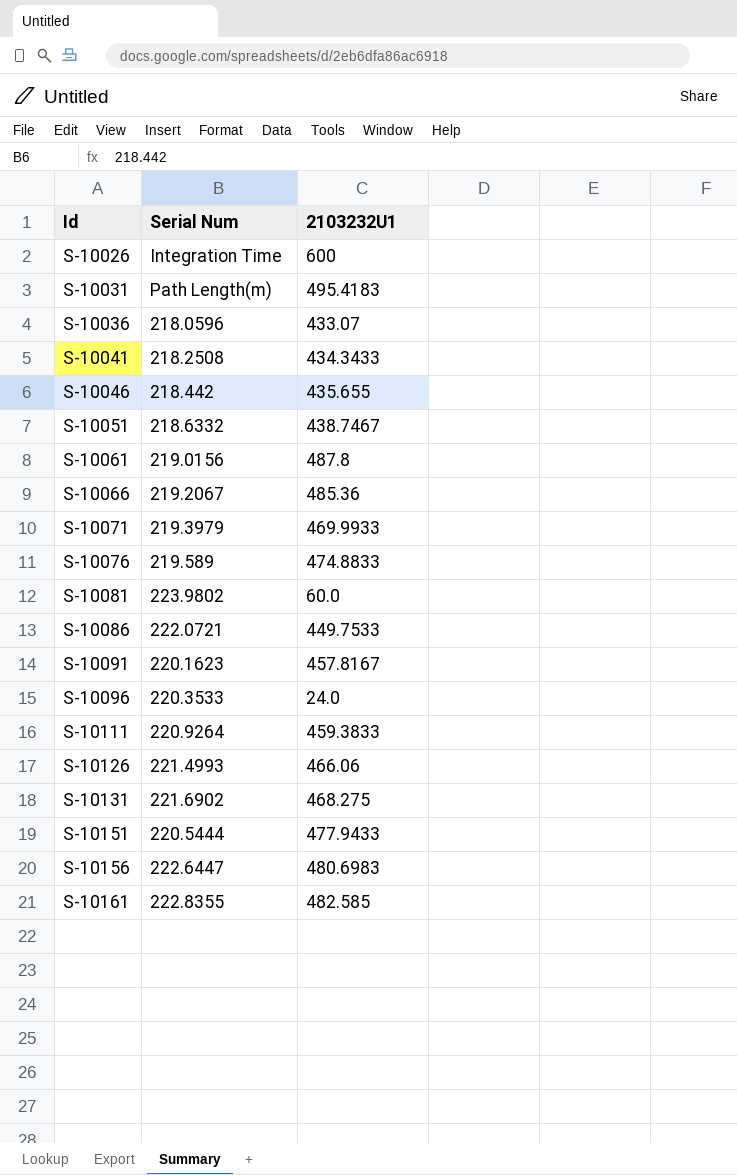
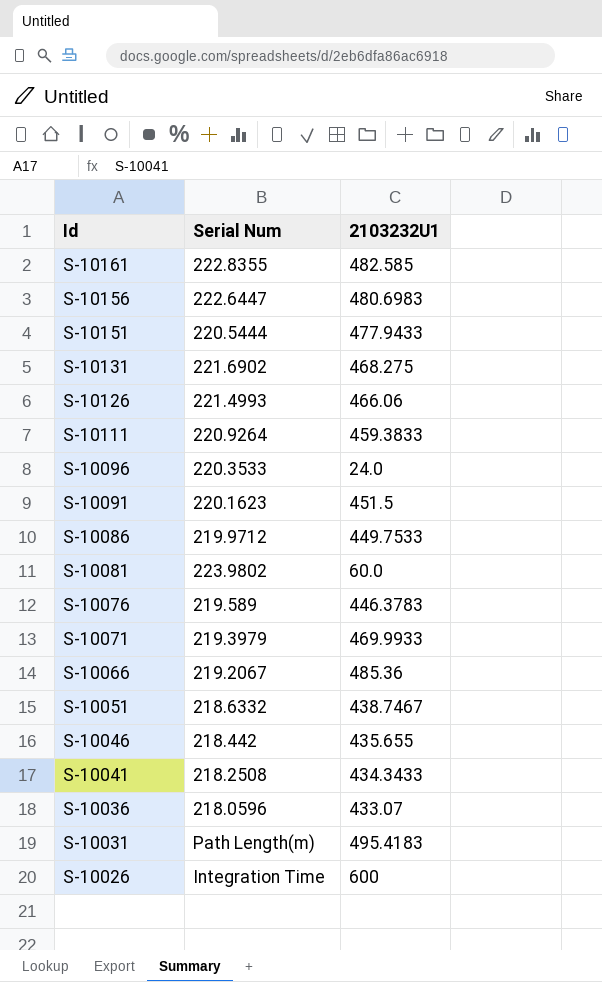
row order: Id ascending -> Id descending
row S-10061: 219.0156 | 487.8 -> none
S-10091 | 2103232U1: 457.8167 -> 451.5
S-10086 | Serial Num: 222.0721 -> 219.9712
S-10076 | 2103232U1: 474.8833 -> 446.3783

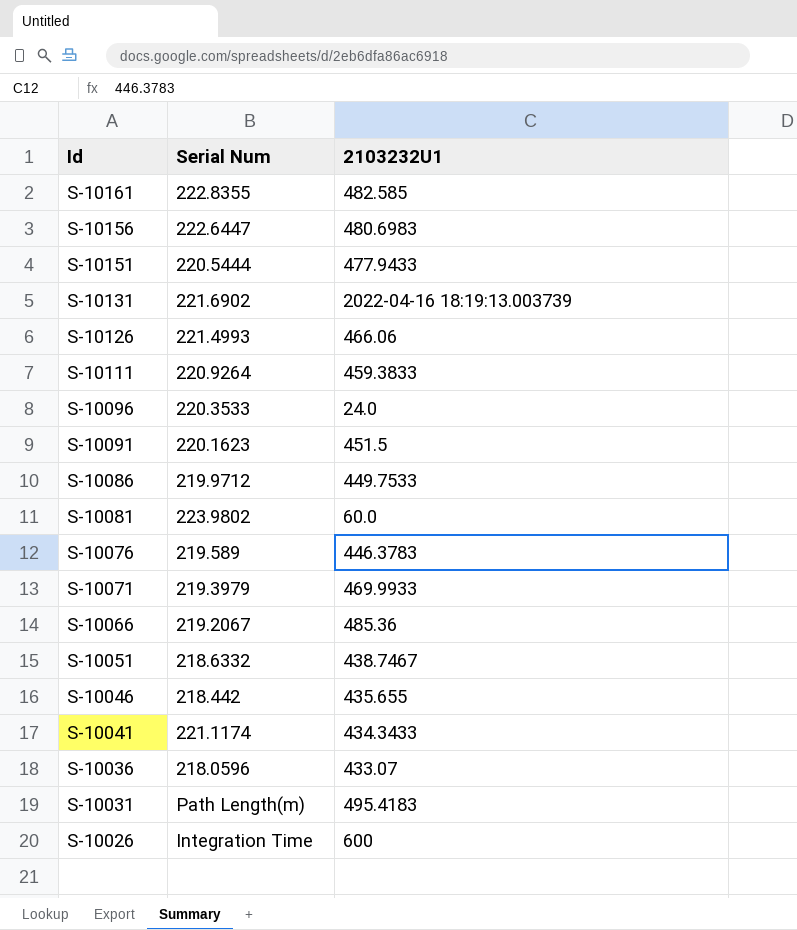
S-10131 | 2103232U1: 468.275 -> 2022-04-16 18:19:13.003739
S-10041 | Serial Num: 218.2508 -> 221.1174

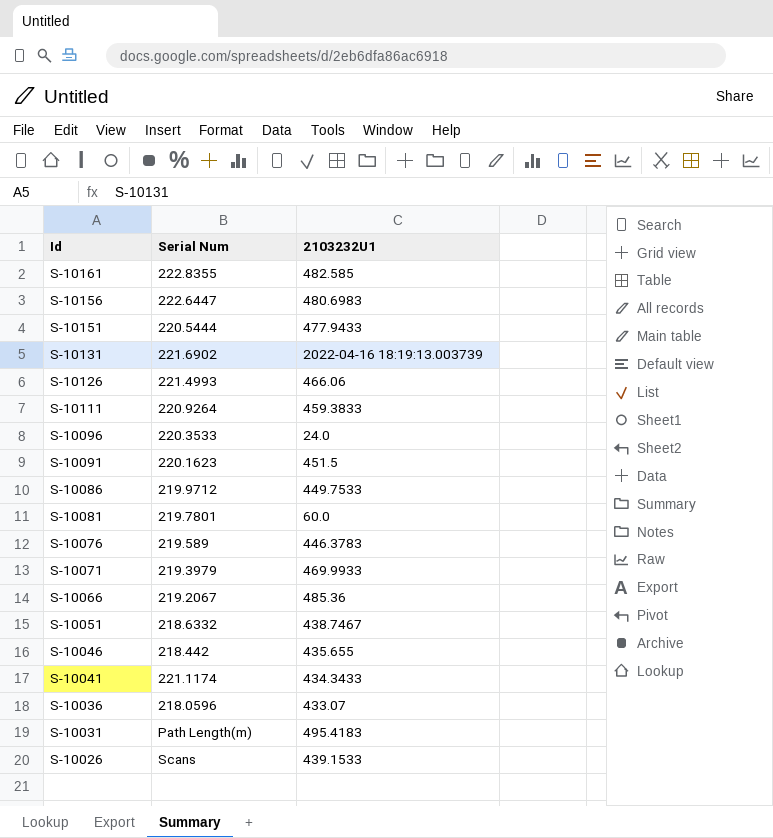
S-10081 | Serial Num: 223.9802 -> 219.7801
S-10026 | Serial Num: Integration Time -> Scans
S-10026 | 2103232U1: 600 -> 439.1533

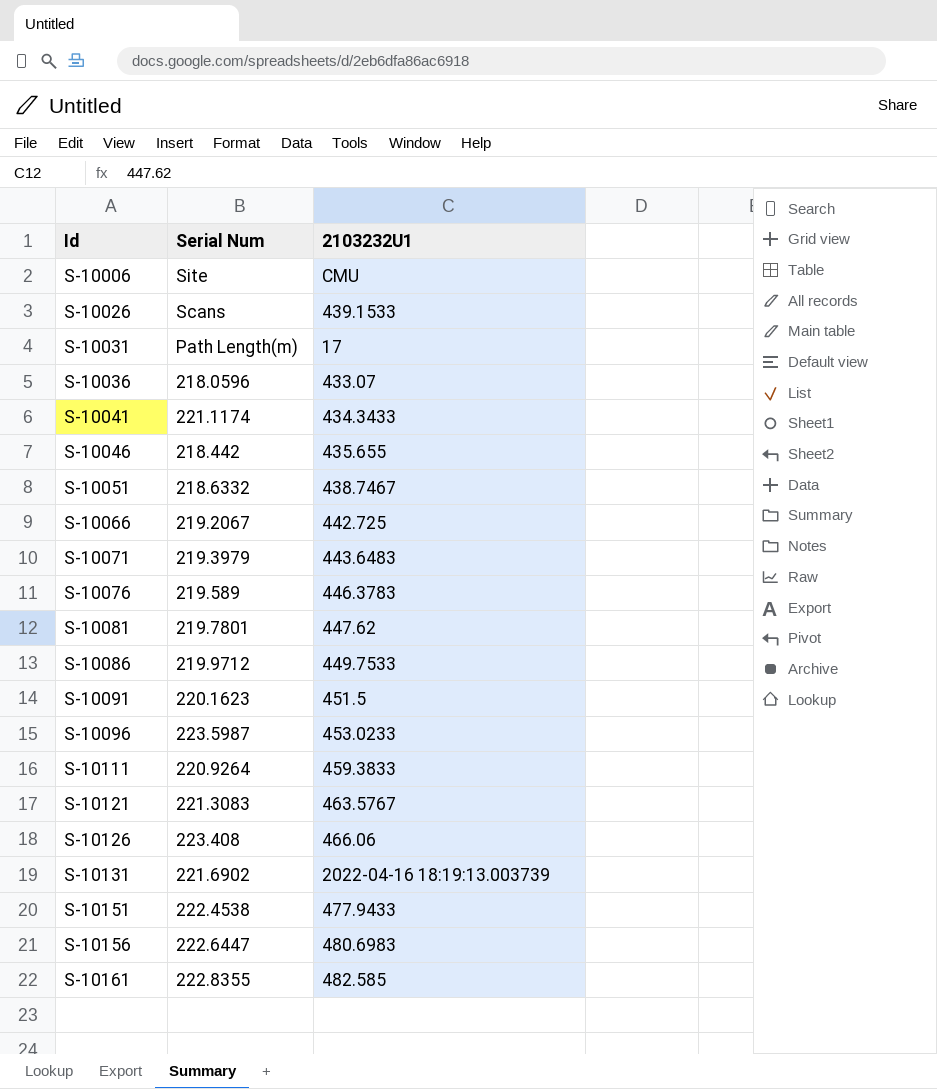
row order: Id descending -> Id ascending
row S-10006: none -> Site | CMU
S-10031 | 2103232U1: 495.4183 -> 17
S-10066 | 2103232U1: 485.36 -> 442.725
S-10071 | 2103232U1: 469.9933 -> 443.6483
S-10081 | 2103232U1: 60.0 -> 447.62
S-10096 | Serial Num: 220.3533 -> 223.5987
S-10096 | 2103232U1: 24.0 -> 453.0233
row S-10121: none -> 221.3083 | 463.5767
S-10126 | Serial Num: 221.4993 -> 223.408
S-10151 | Serial Num: 220.5444 -> 222.4538

